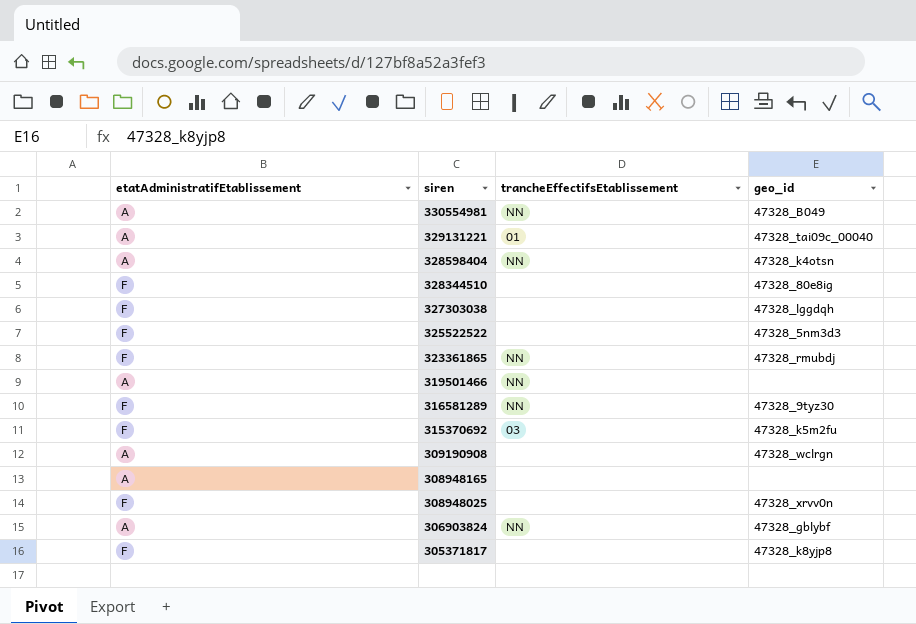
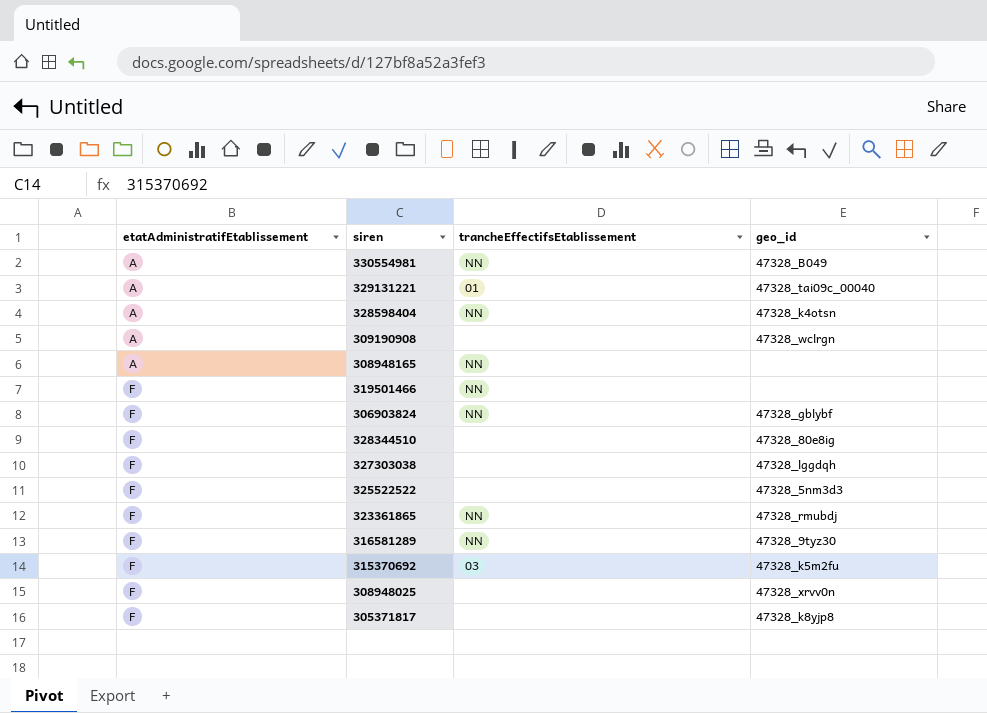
row order: siren descending -> etatAdministratifEtablissement ascending
308948165 | trancheEffectifsEtablissement: none -> NN
319501466 | etatAdministratifEtablissement: A -> F
306903824 | etatAdministratifEtablissement: A -> F

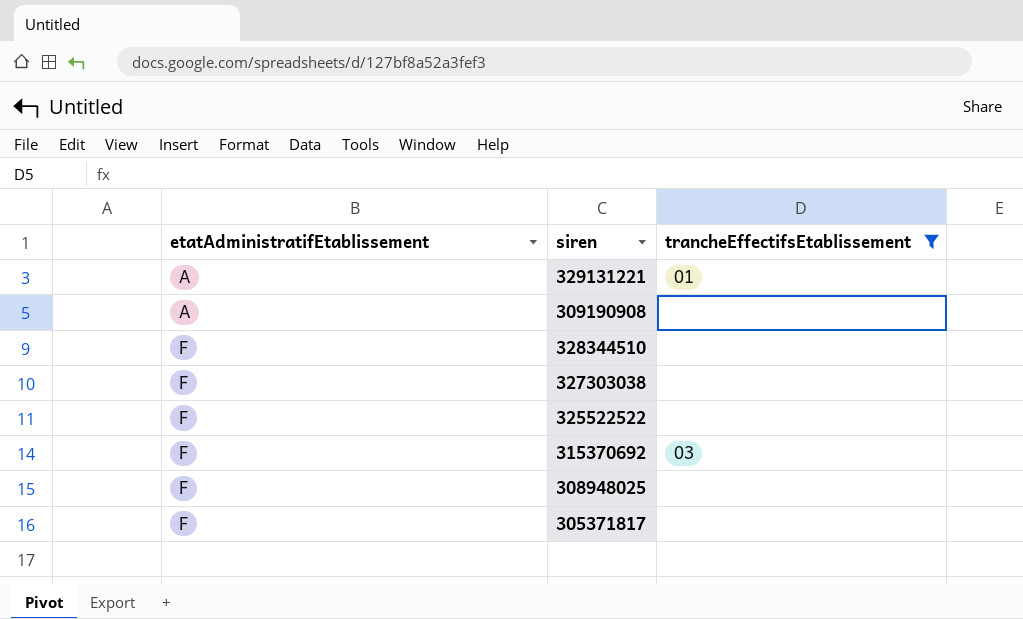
filter: none -> trancheEffectifsEtablissement != NN
column geo_id | position: 4 -> none

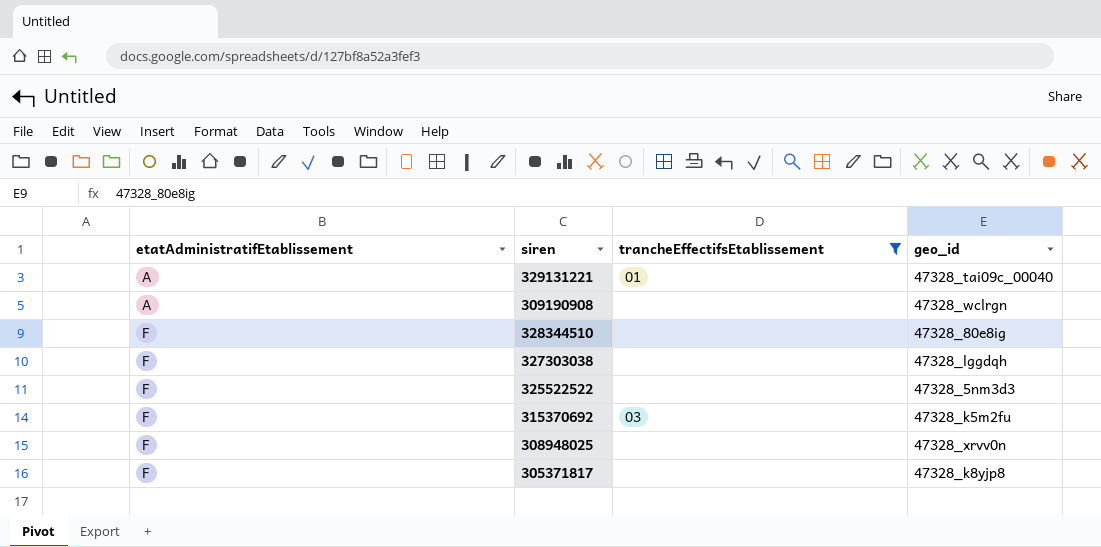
column geo_id | position: none -> 4

